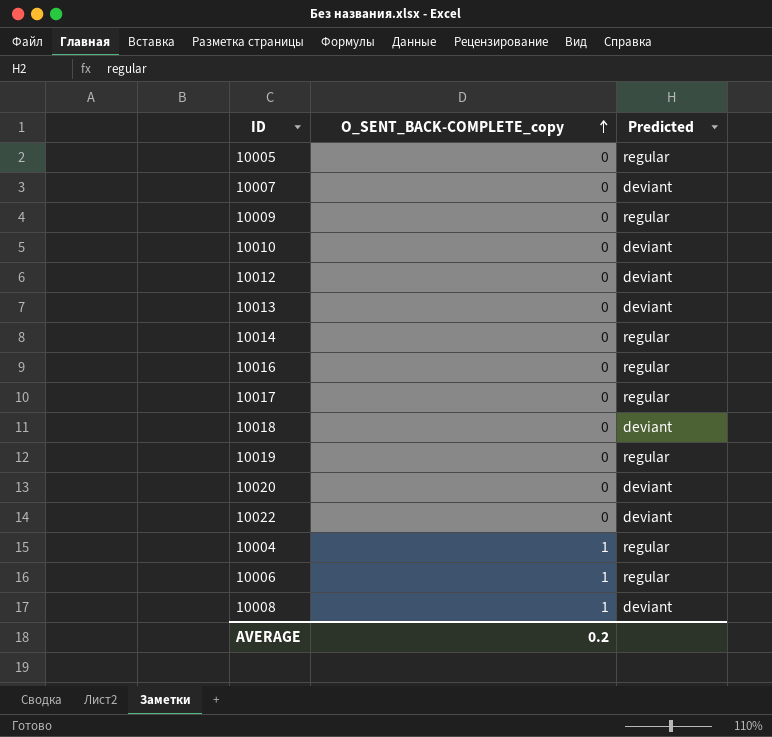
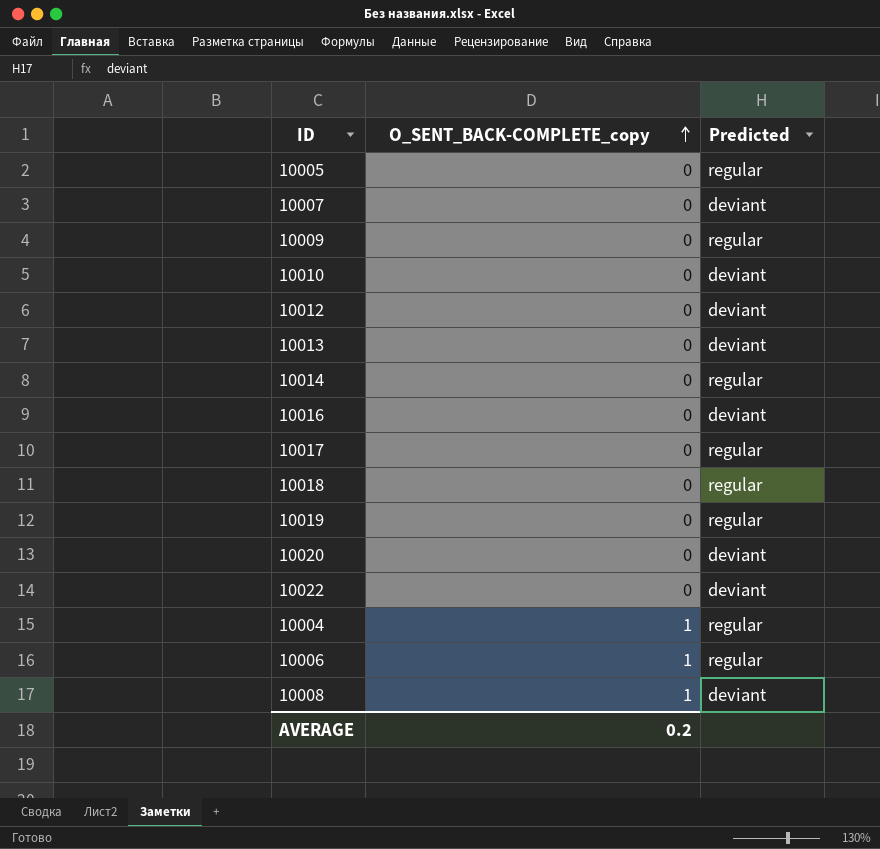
10016 | Predicted: regular -> deviant
10018 | Predicted: deviant -> regular

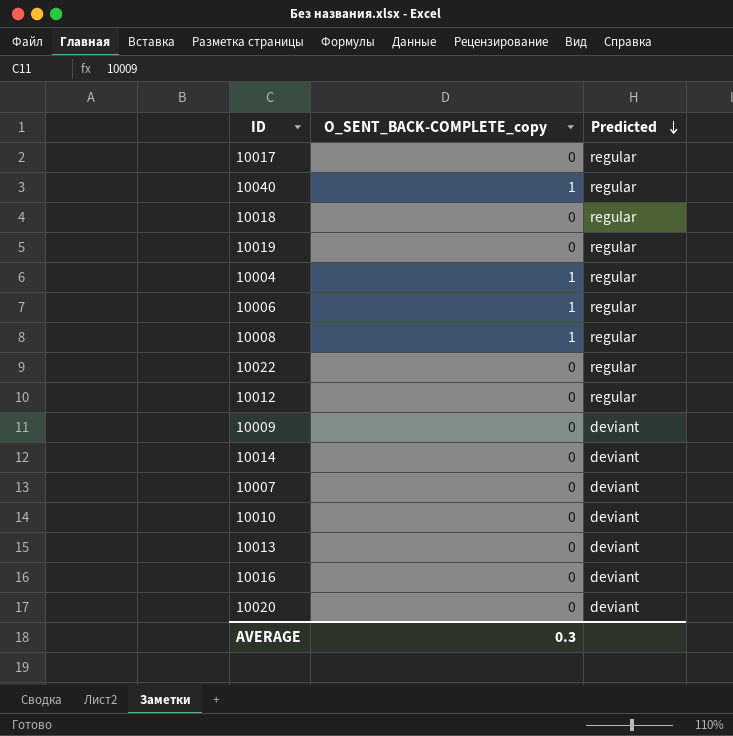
row order: O_SENT_BACK-COMPLETE_copy ascending -> Predicted descending
row 10005: 0 | regular -> none
row 10040: none -> 1 | regular
10008 | Predicted: deviant -> regular
10022 | Predicted: deviant -> regular
10012 | Predicted: deviant -> regular
10009 | Predicted: regular -> deviant
10014 | Predicted: regular -> deviant
AVERAGE | O_SENT_BACK-COMPLETE_copy: 0.2 -> 0.3

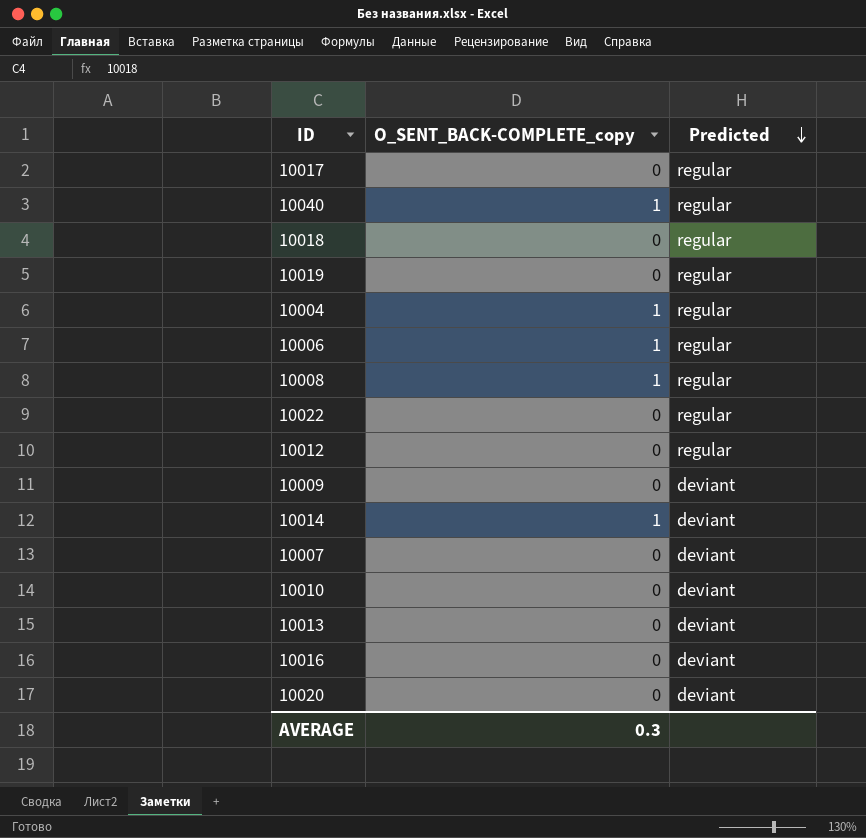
10014 | O_SENT_BACK-COMPLETE_copy: 0 -> 1

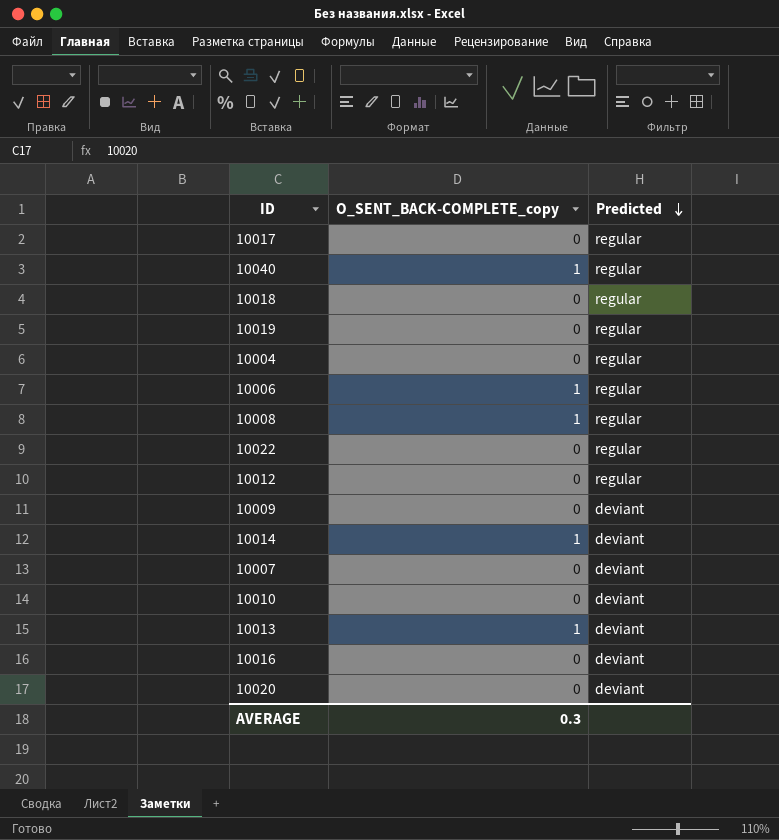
10004 | O_SENT_BACK-COMPLETE_copy: 1 -> 0
10013 | O_SENT_BACK-COMPLETE_copy: 0 -> 1

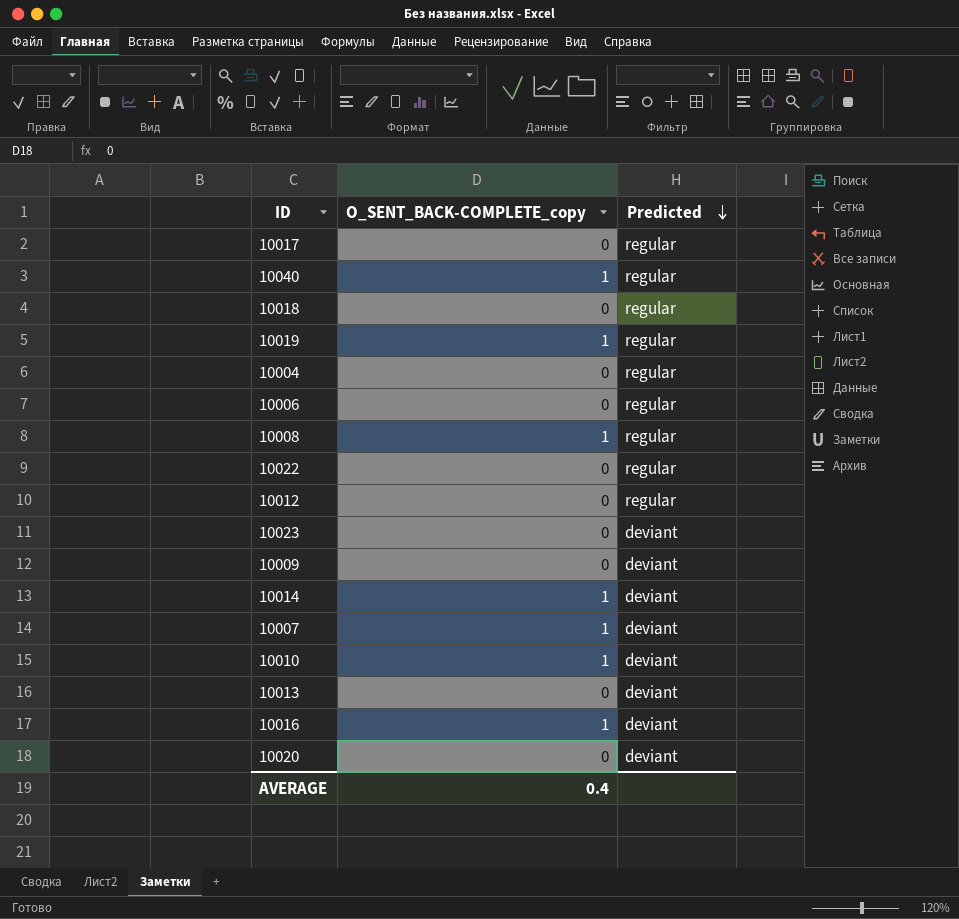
10019 | O_SENT_BACK-COMPLETE_copy: 0 -> 1
10006 | O_SENT_BACK-COMPLETE_copy: 1 -> 0
row 10023: none -> 0 | deviant
10007 | O_SENT_BACK-COMPLETE_copy: 0 -> 1
10010 | O_SENT_BACK-COMPLETE_copy: 0 -> 1
10013 | O_SENT_BACK-COMPLETE_copy: 1 -> 0
10016 | O_SENT_BACK-COMPLETE_copy: 0 -> 1
AVERAGE | O_SENT_BACK-COMPLETE_copy: 0.3 -> 0.4

